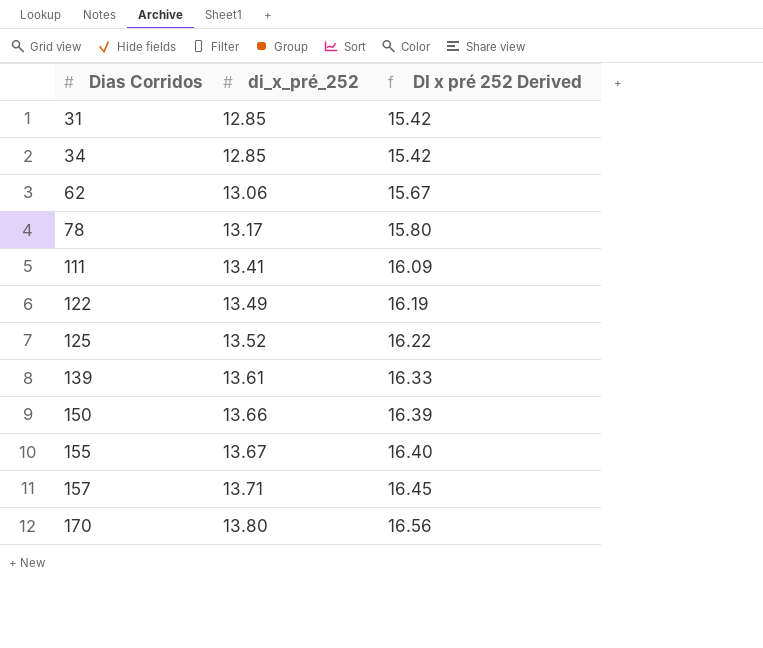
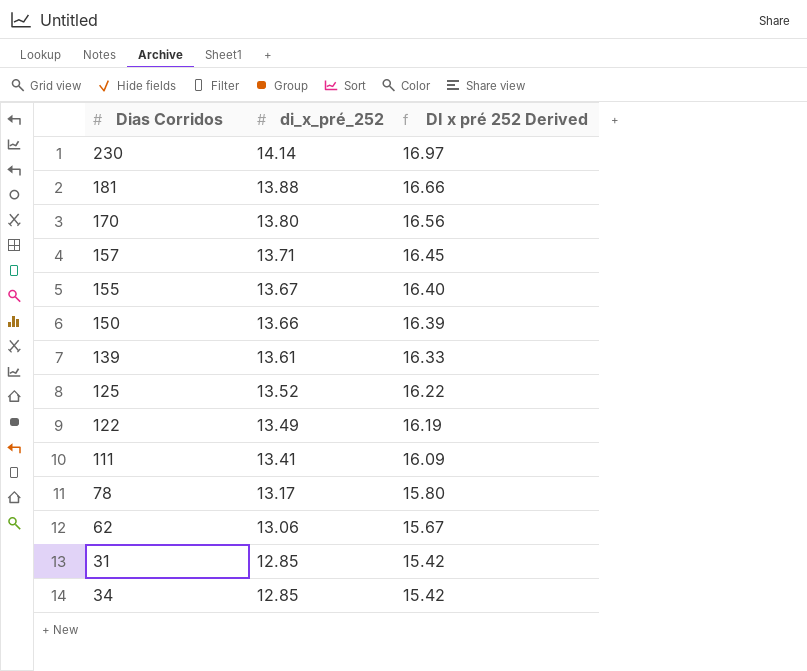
row order: Dias Corridos ascending -> di_x_pré_252 descending
row 230: none -> 14.14 | 16.97
row 181: none -> 13.88 | 16.66

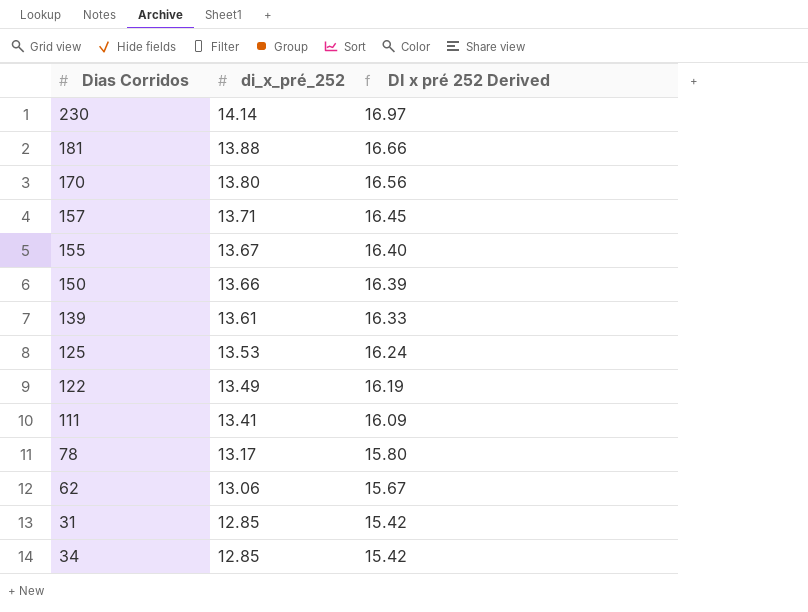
125 | di_x_pré_252: 13.52 -> 13.53
125 | DI x pré 252 Derived: 16.22 -> 16.24

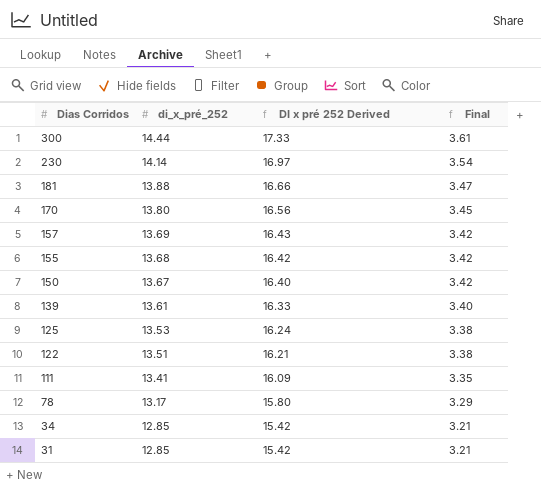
row order: di_x_pré_252 descending -> Dias Corridos descending
column Final | formula: none -> [di_x_pré_252] * 0.25
row 62: 13.06 | 15.67 -> none
row 300: none -> 14.44 | 17.33 | 3.61
157 | di_x_pré_252: 13.71 -> 13.69
157 | DI x pré 252 Derived: 16.45 -> 16.43
155 | di_x_pré_252: 13.67 -> 13.68
155 | DI x pré 252 Derived: 16.40 -> 16.42
150 | di_x_pré_252: 13.66 -> 13.67
150 | DI x pré 252 Derived: 16.39 -> 16.40
122 | di_x_pré_252: 13.49 -> 13.51
122 | DI x pré 252 Derived: 16.19 -> 16.21

